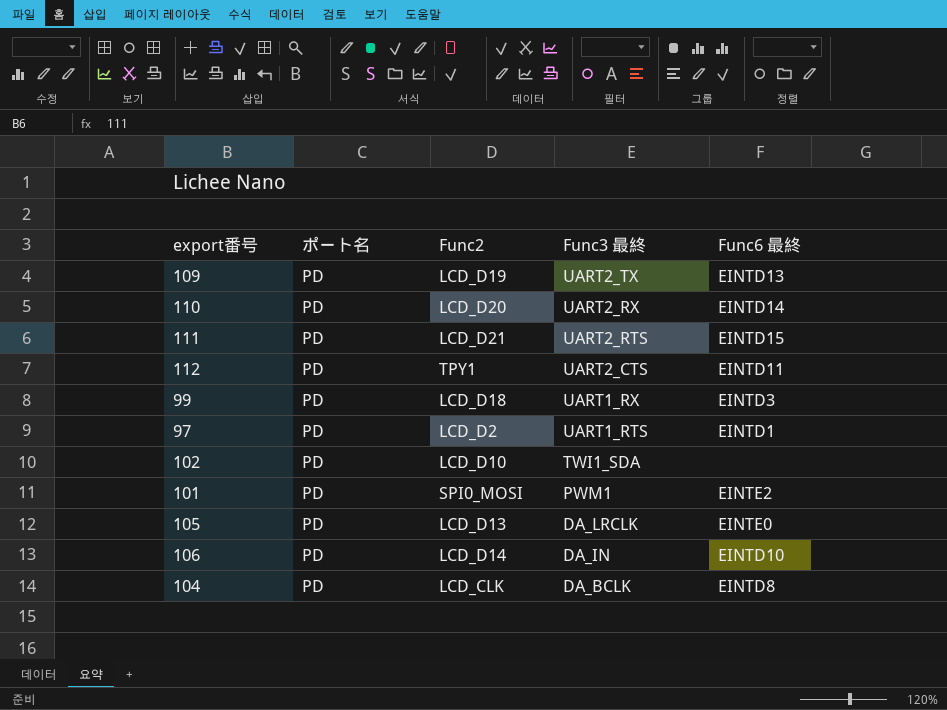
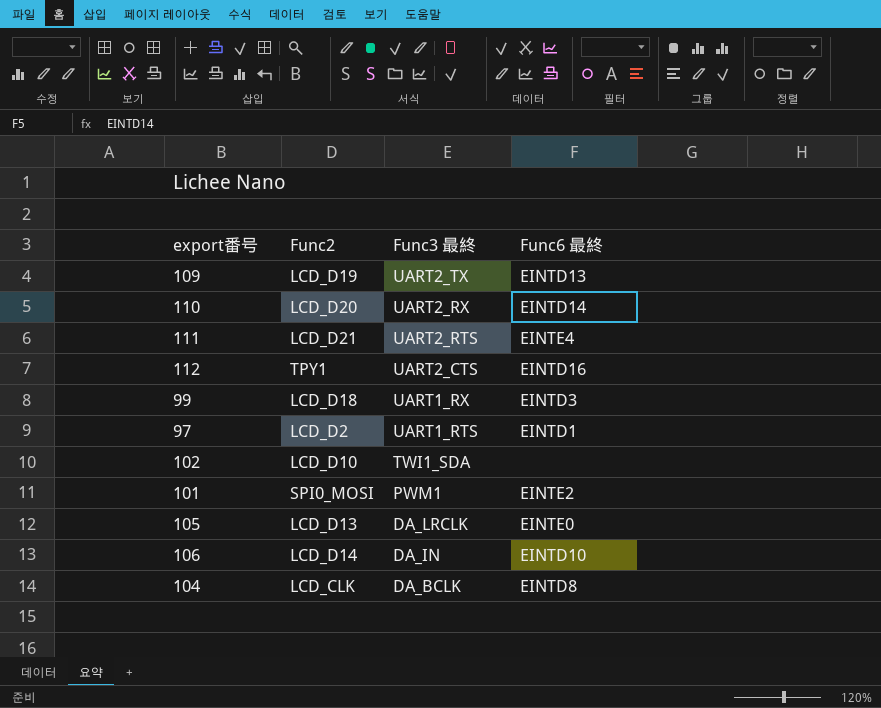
column ポート名 | position: 2 -> none
111 | Func6 最終: EINTD15 -> EINTE4
112 | Func6 最終: EINTD11 -> EINTD16

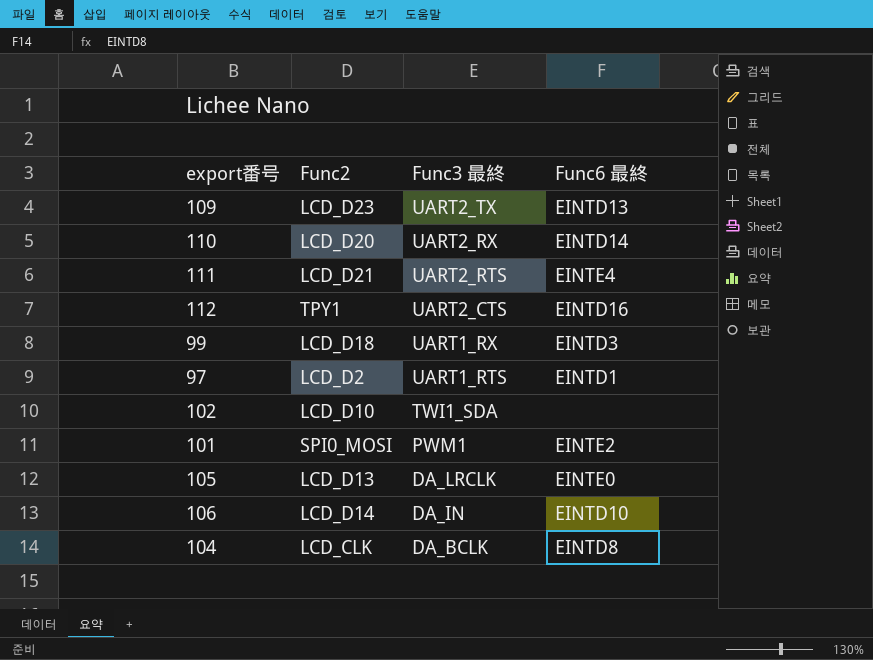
109 | Func2: LCD_D19 -> LCD_D23

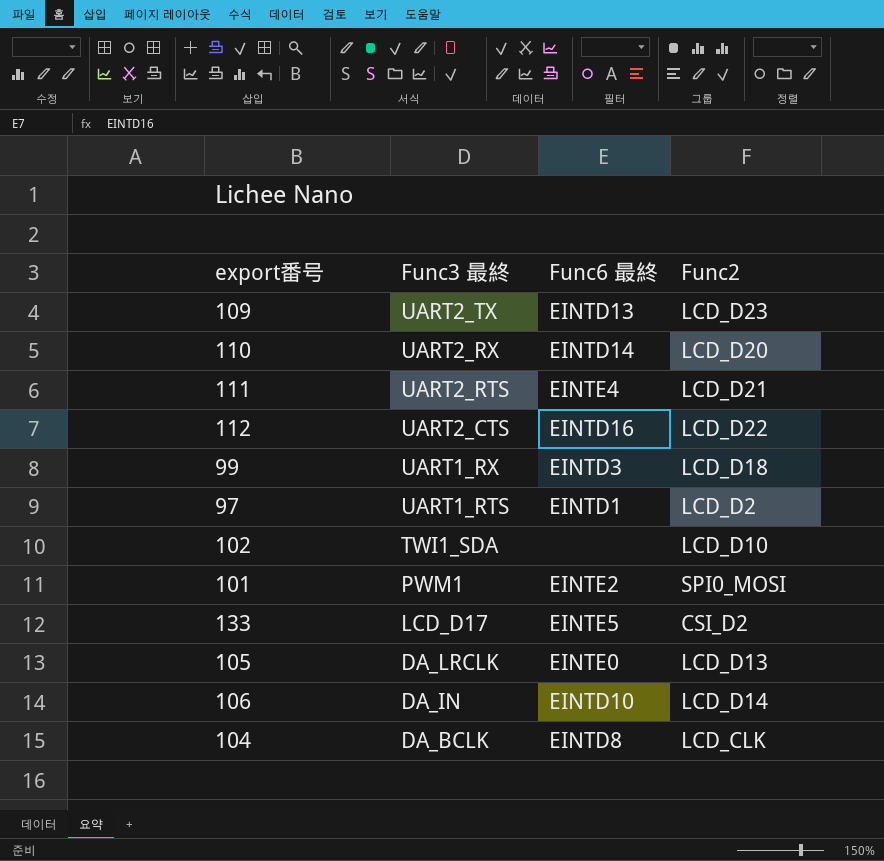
column Func2 | position: 2 -> 4
112 | Func2: TPY1 -> LCD_D22
row 133: none -> LCD_D17 | EINTE5 | CSI_D2

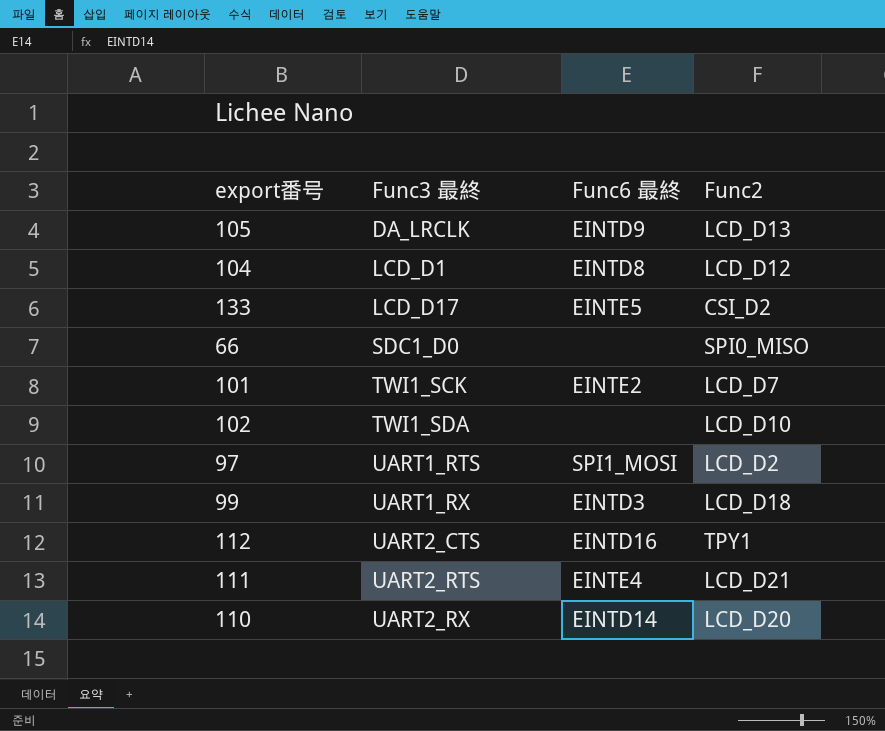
row order: Func3 最終 descending -> Func3 最終 ascending
row 109: UART2_TX | EINTD13 | LCD_D23 -> none
row 106: DA_IN | EINTD10 | LCD_D14 -> none
105 | Func6 最終: EINTE0 -> EINTD9
104 | Func3 最終: DA_BCLK -> LCD_D1
104 | Func2: LCD_CLK -> LCD_D12
row 66: none -> SDC1_D0 | none | SPI0_MISO
101 | Func3 最終: PWM1 -> TWI1_SCK
101 | Func2: SPI0_MOSI -> LCD_D7
97 | Func6 最終: EINTD1 -> SPI1_MOSI
112 | Func2: LCD_D22 -> TPY1

